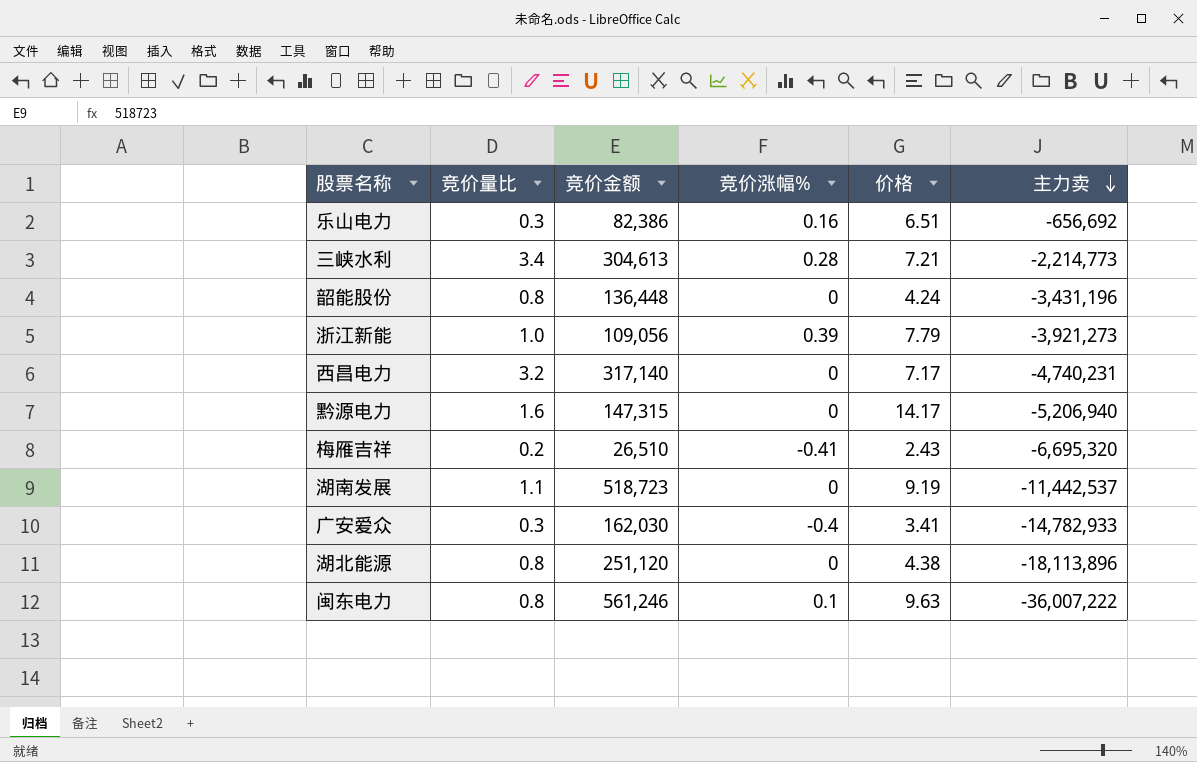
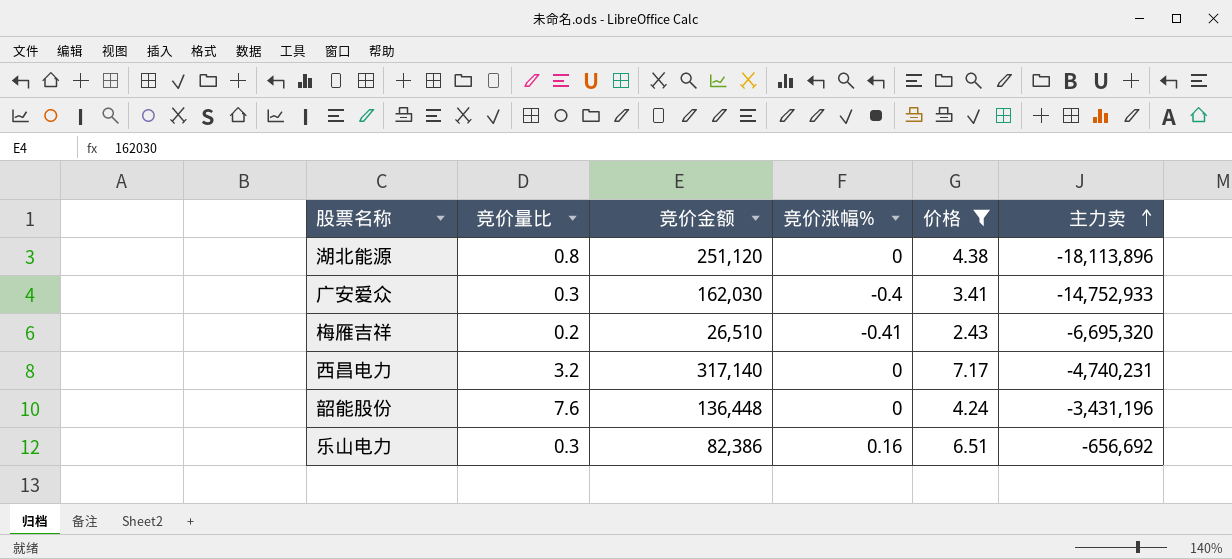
filter: none -> 价格 <= 7.17
row order: 主力卖 descending -> 主力卖 ascending
广安爱众 | 主力卖: -14,782,933 -> -14,752,933
韶能股份 | 竞价量比: 0.8 -> 7.6

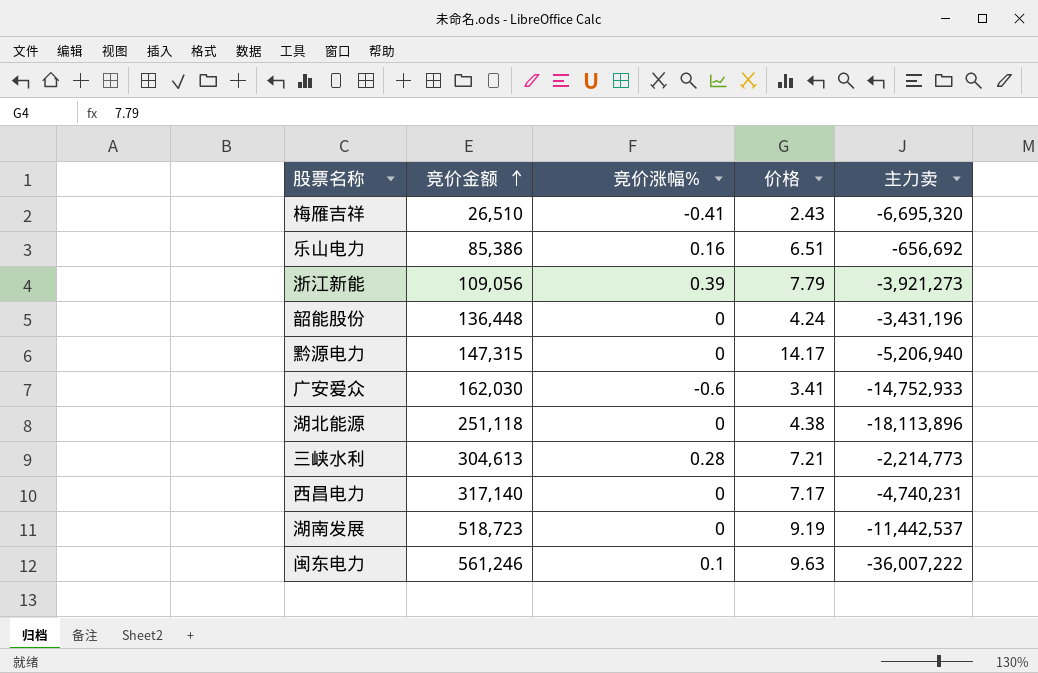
filter: 价格 <= 7.17 -> none
row order: 主力卖 ascending -> 竞价金额 ascending
column 竞价量比 | position: 2 -> none
乐山电力 | 竞价金额: 82,386 -> 85,386
广安爱众 | 竞价涨幅%: -0.4 -> -0.6
湖北能源 | 竞价金额: 251,120 -> 251,118

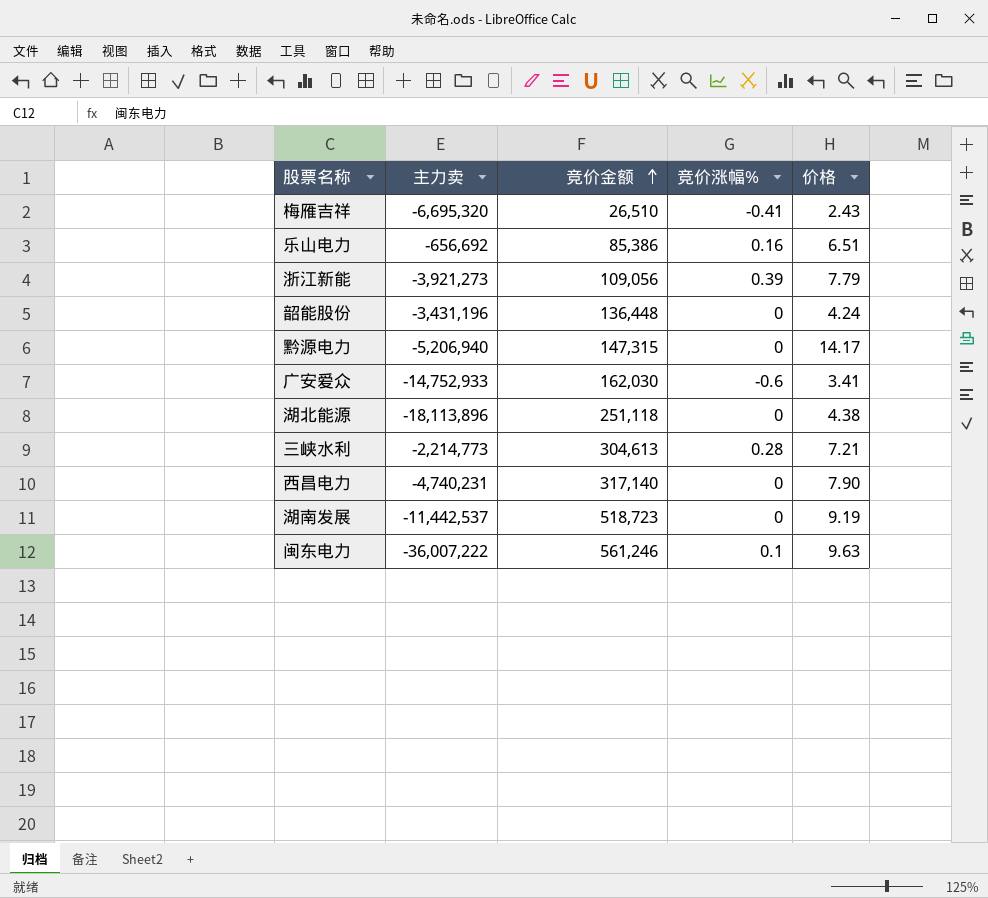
column 主力卖 | position: 5 -> 2
西昌电力 | 价格: 7.17 -> 7.90

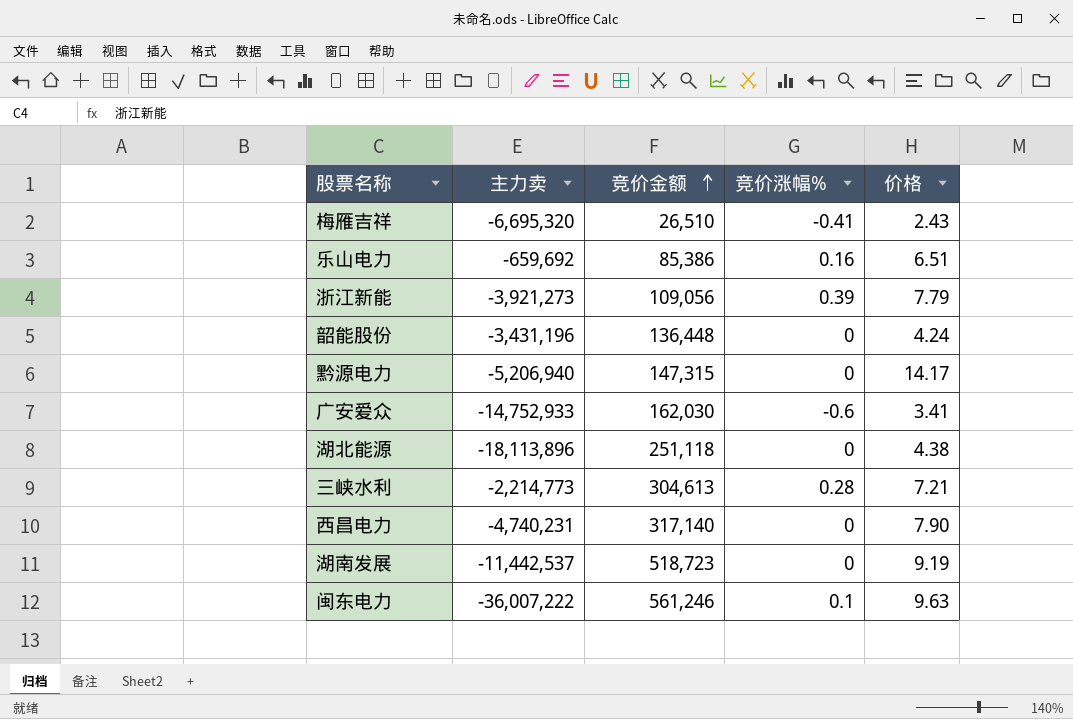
乐山电力 | 主力卖: -656,692 -> -659,692

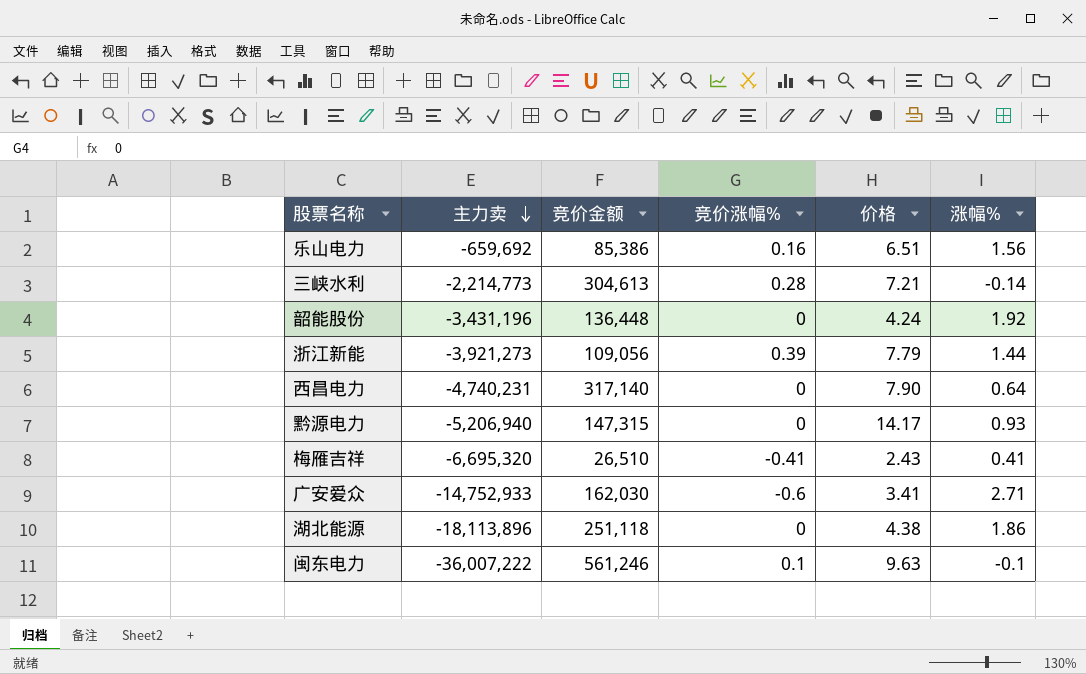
row order: 竞价金额 ascending -> 主力卖 descending
column 涨幅% | position: none -> 6
row 湖南发展: -11,442,537 | 518,723 | 0 | 9.19 -> none

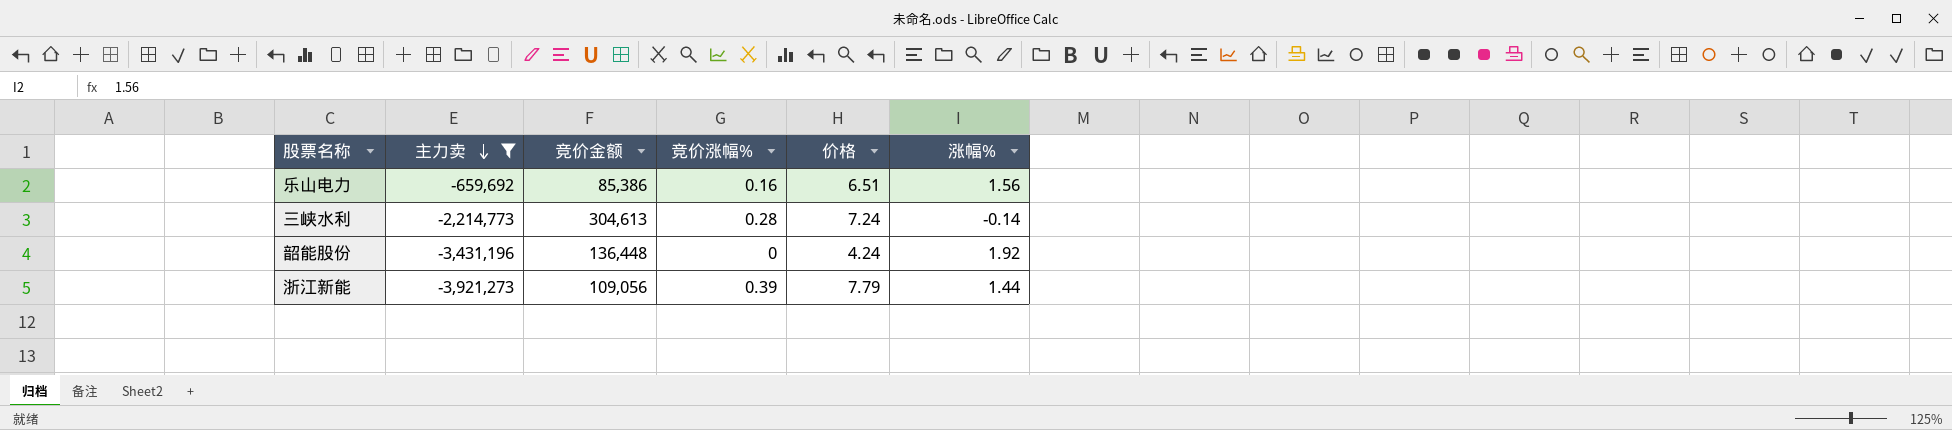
filter: none -> 主力卖 >= -3,921,273
三峡水利 | 价格: 7.21 -> 7.24

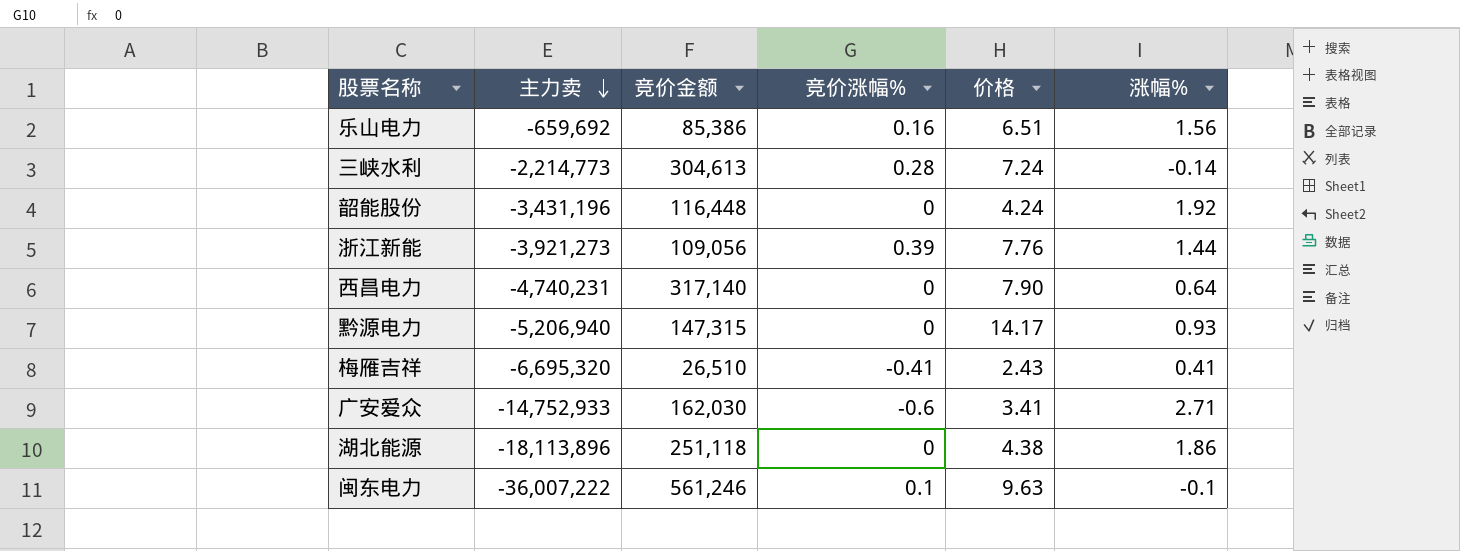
filter: 主力卖 >= -3,921,273 -> none
韶能股份 | 竞价金额: 136,448 -> 116,448
浙江新能 | 价格: 7.79 -> 7.76

